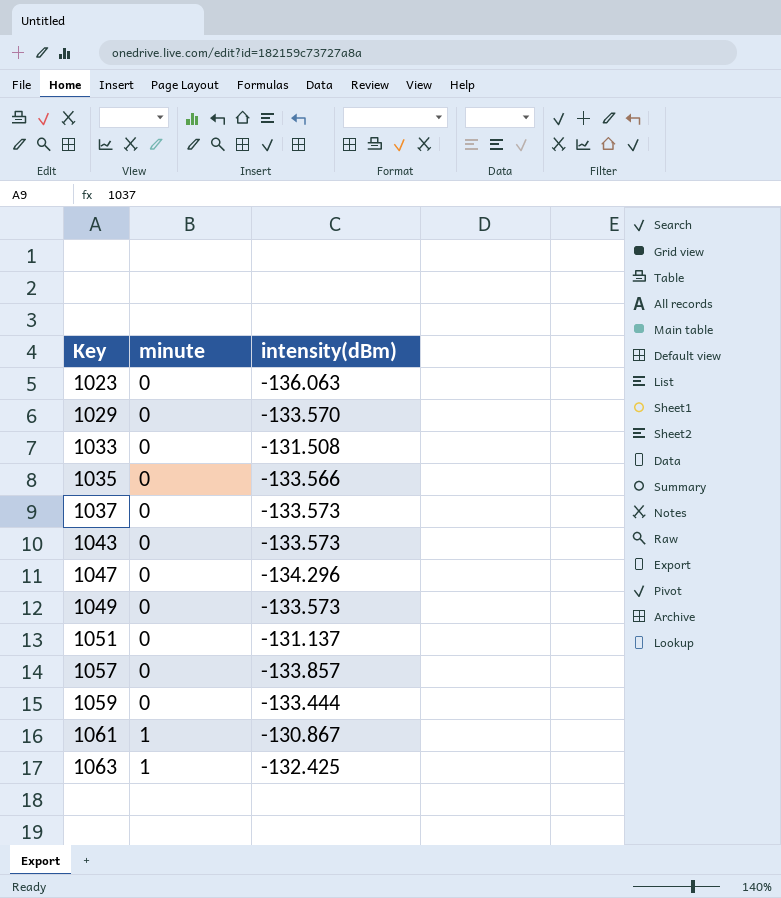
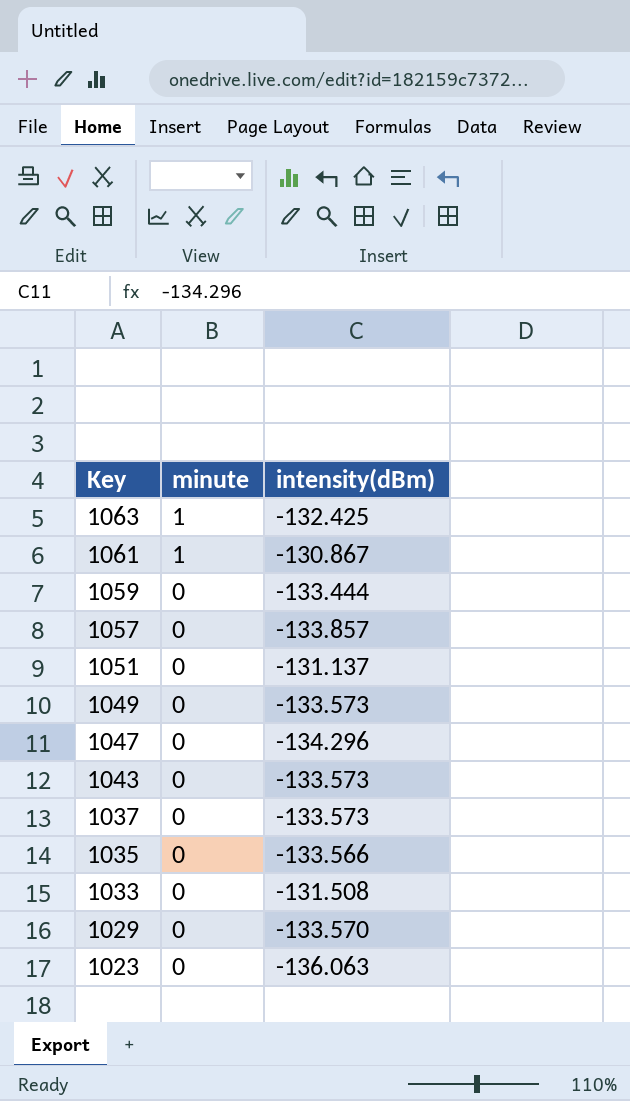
row order: Key ascending -> Key descending

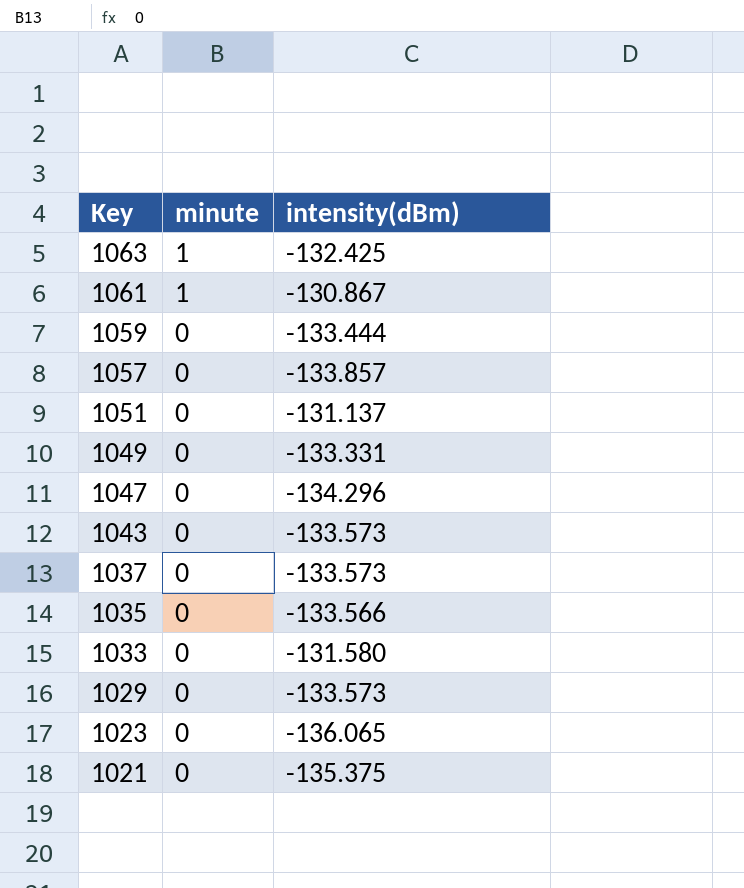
1049 | intensity(dBm): -133.573 -> -133.331
1033 | intensity(dBm): -131.508 -> -131.580
1029 | intensity(dBm): -133.570 -> -133.573
1023 | intensity(dBm): -136.063 -> -136.065
row 1021: none -> 0 | -135.375

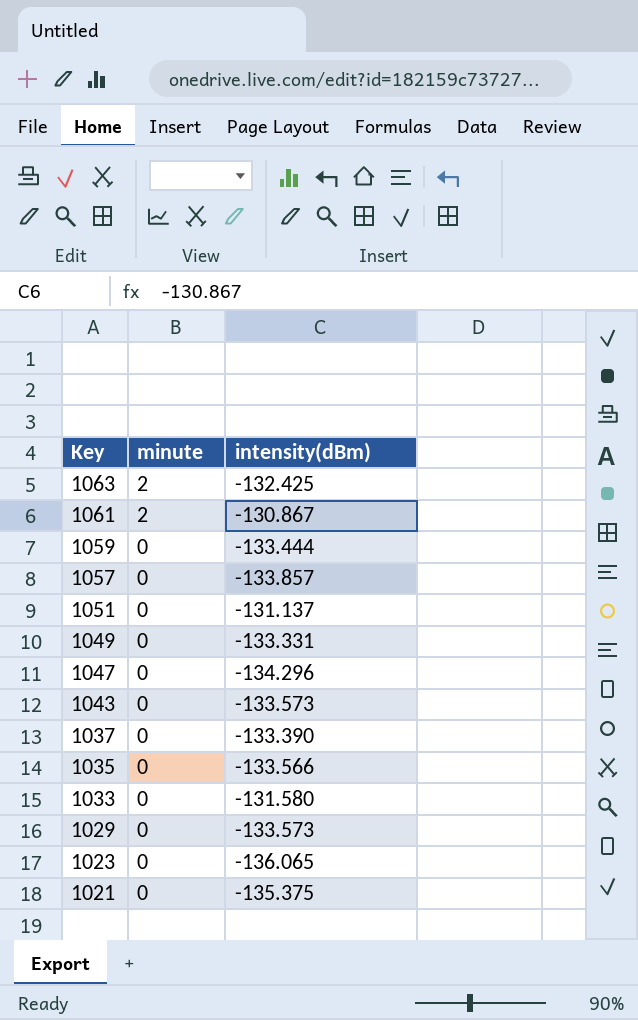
1063 | minute: 1 -> 2
1061 | minute: 1 -> 2
1037 | intensity(dBm): -133.573 -> -133.390

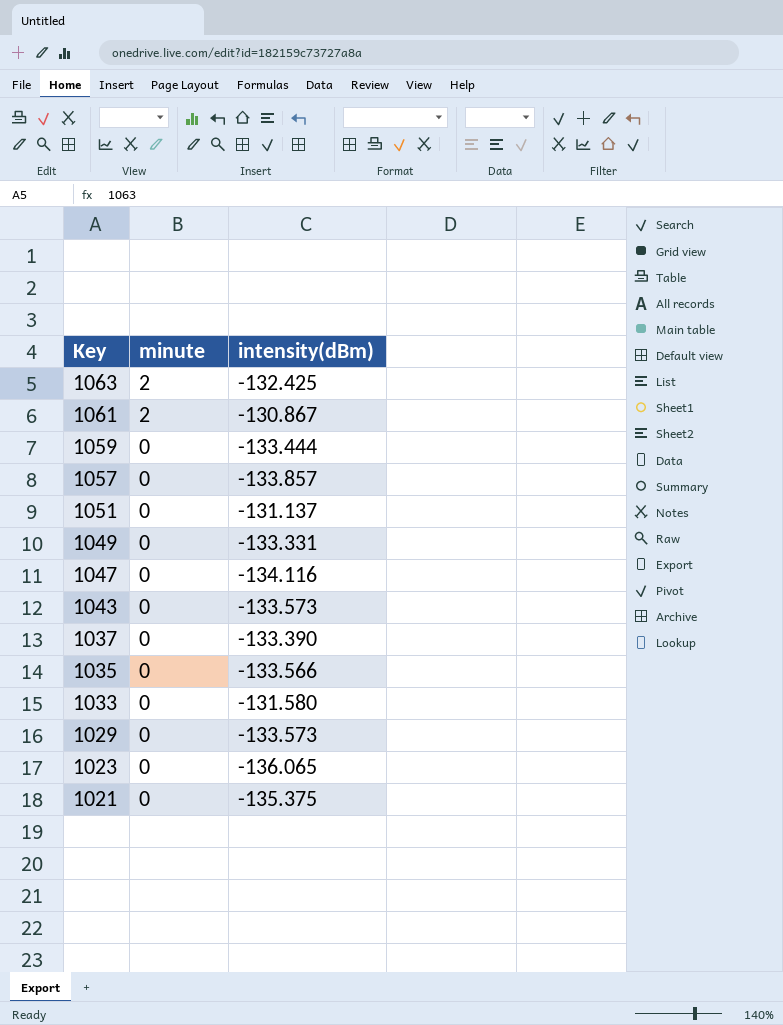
1047 | intensity(dBm): -134.296 -> -134.116

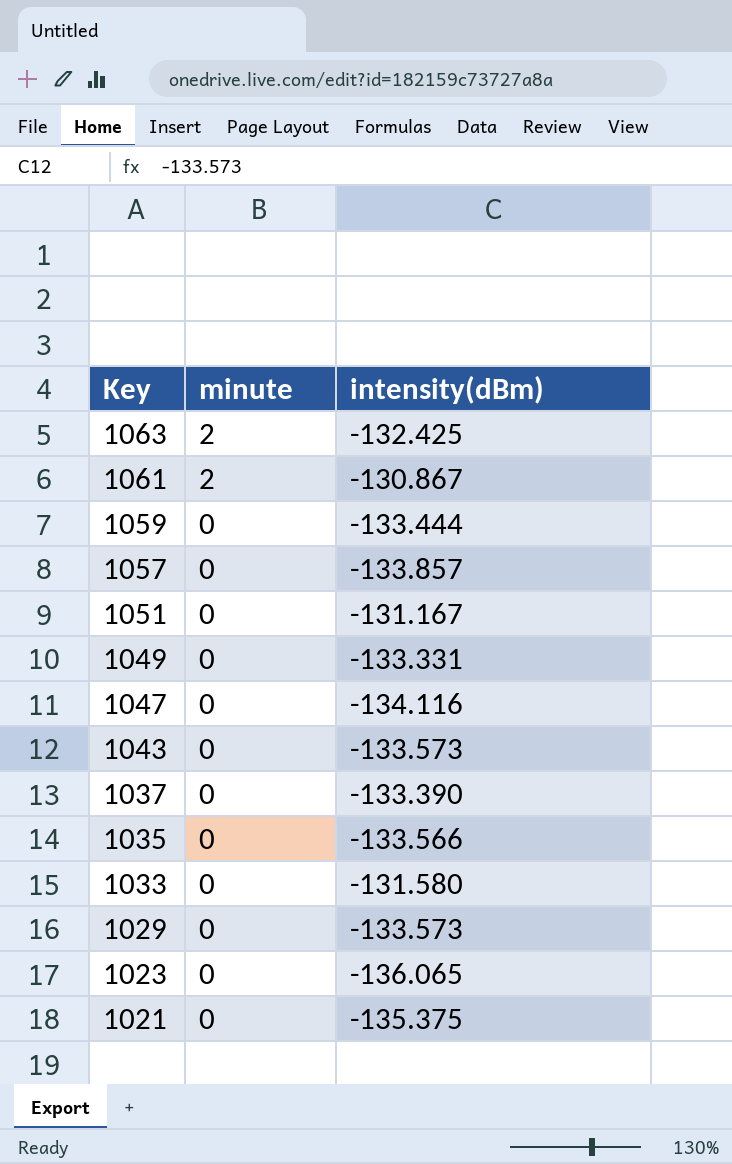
1051 | intensity(dBm): -131.137 -> -131.167

